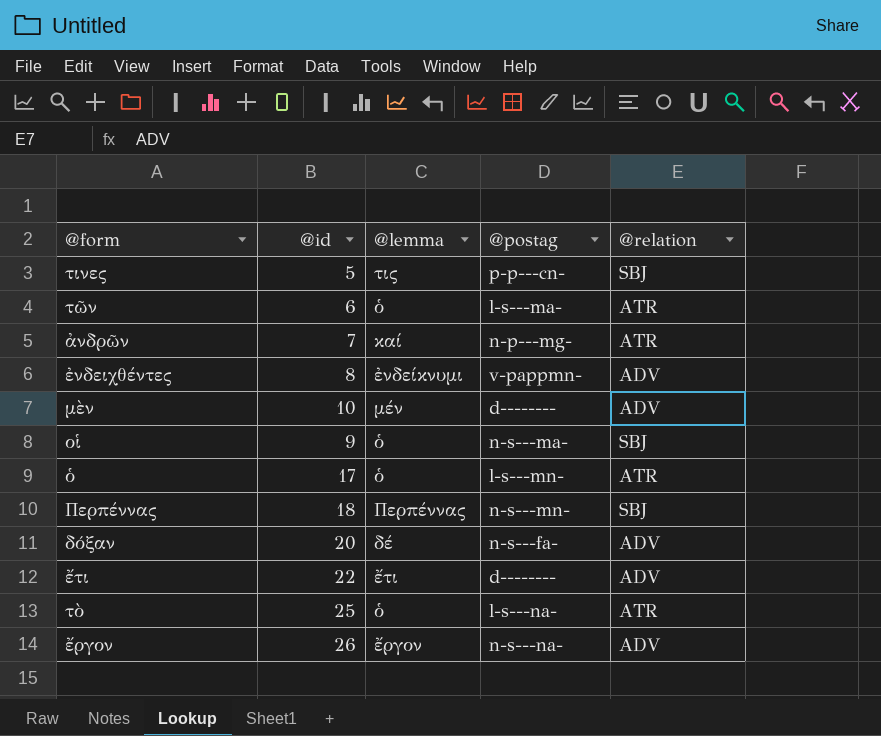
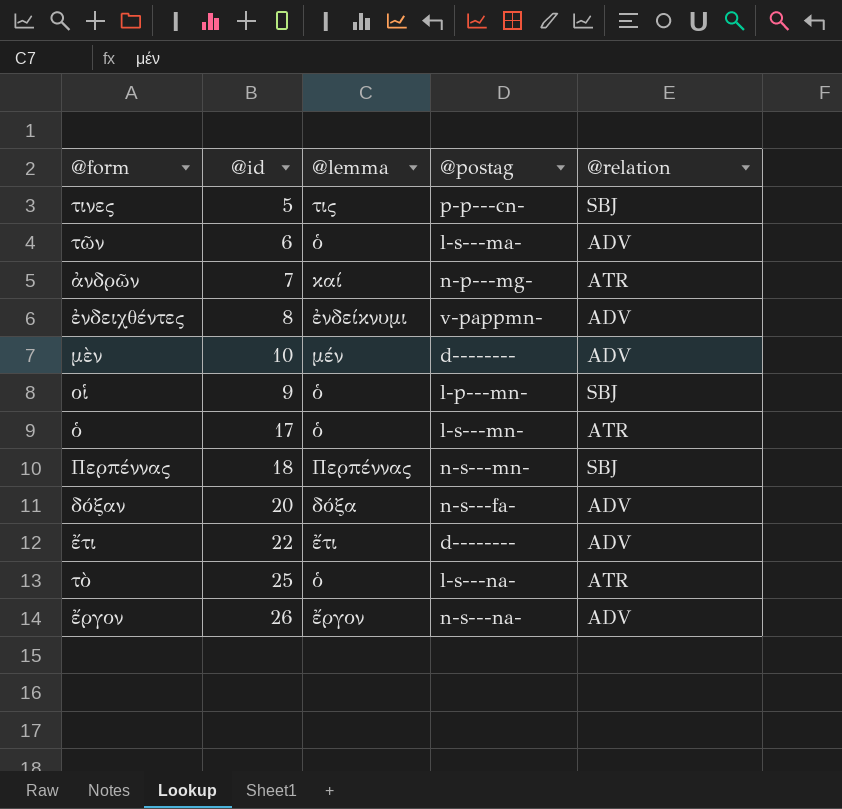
τῶν | @relation: ATR -> ADV
οἱ | @postag: n-s---ma- -> l-p---mn-
δόξαν | @lemma: δέ -> δόξα

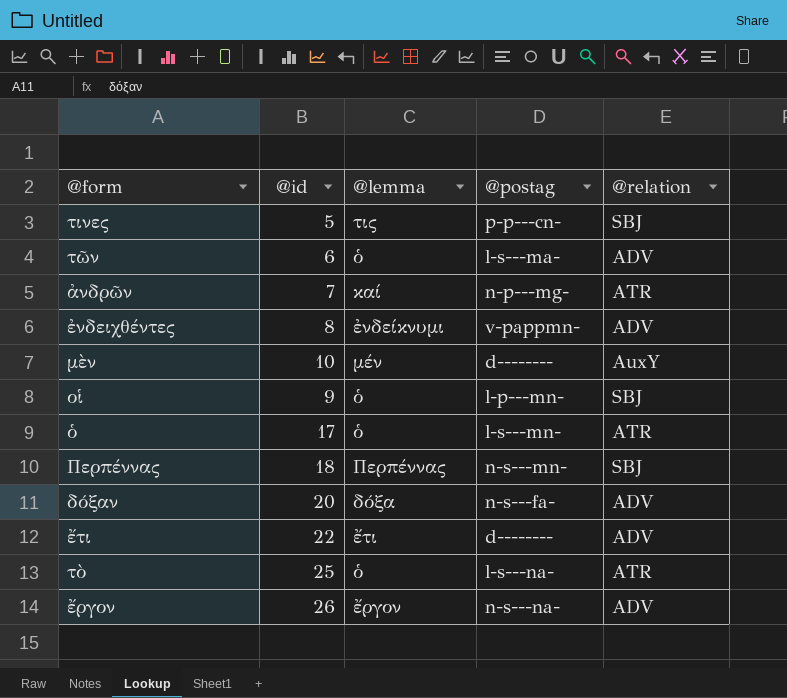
μὲν | @relation: ADV -> AuxY

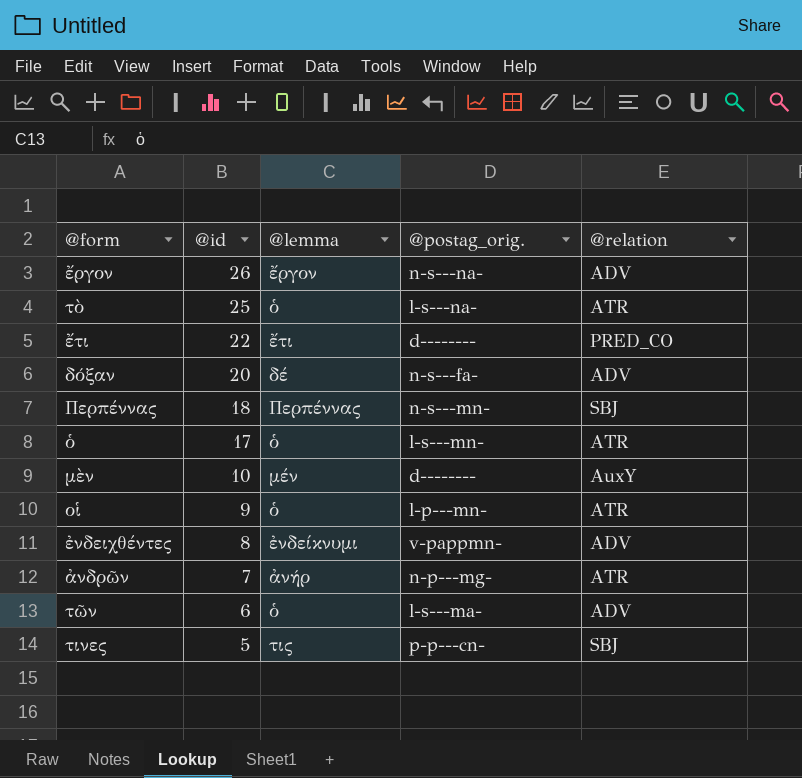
row order: none -> @id descending
column name: @postag -> @postag_orig.
ἔτι | @relation: ADV -> PRED_CO
δόξαν | @lemma: δόξα -> δέ
οἱ | @relation: SBJ -> ATR
ἀνδρῶν | @lemma: καί -> ἀνήρ

